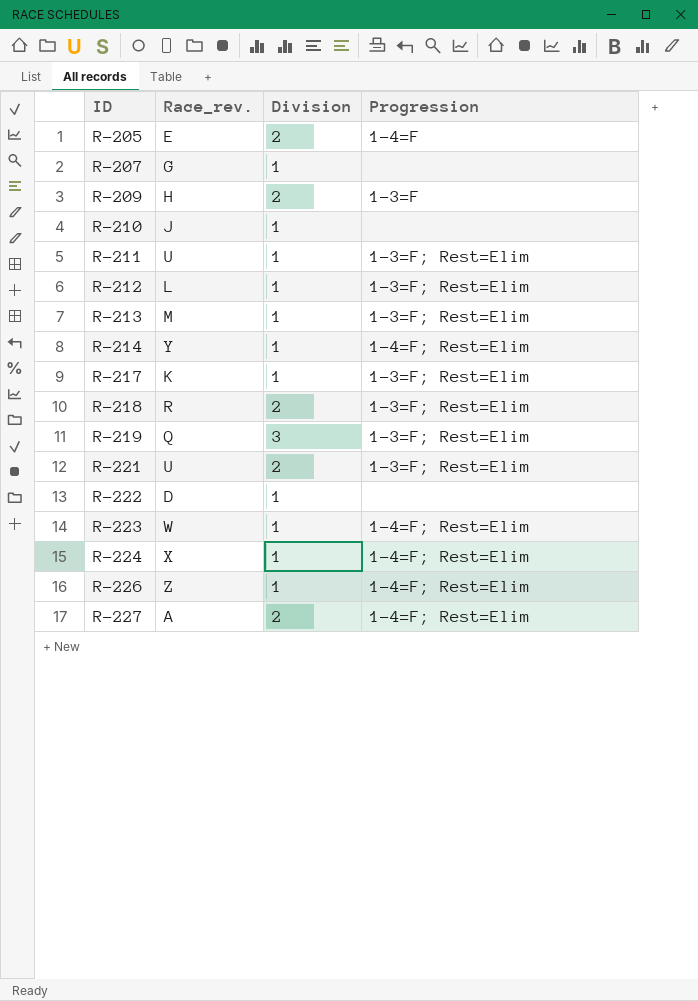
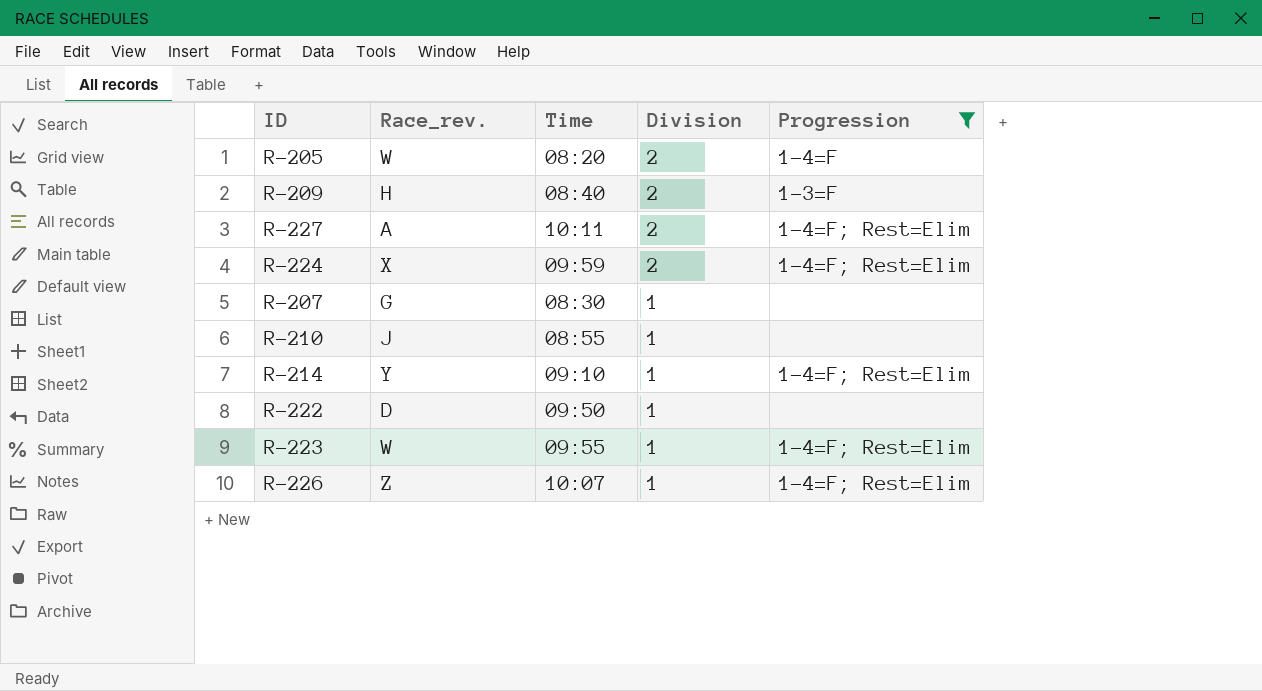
filter: none -> Progression != 1-3=F; Rest=Elim
row order: ID ascending -> Division descending
column Time | position: none -> 3
R-205 | Race_rev.: E -> W
R-224 | Division: 1 -> 2

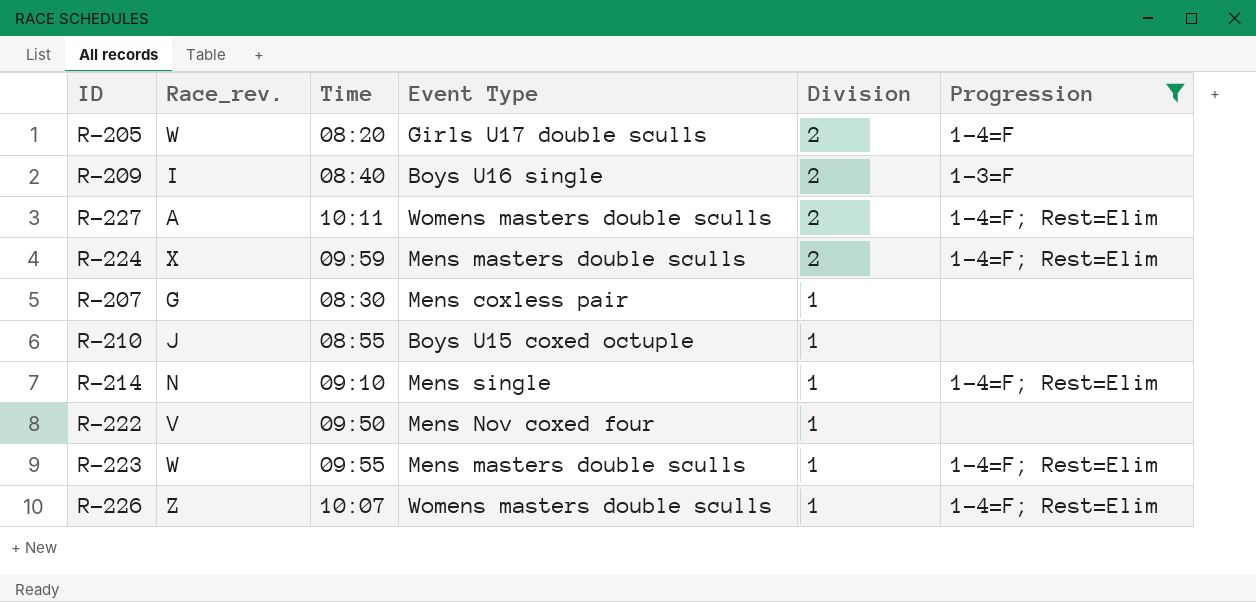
column Event Type | position: none -> 4
R-209 | Race_rev.: H -> I
R-214 | Race_rev.: Y -> N
R-222 | Race_rev.: D -> V

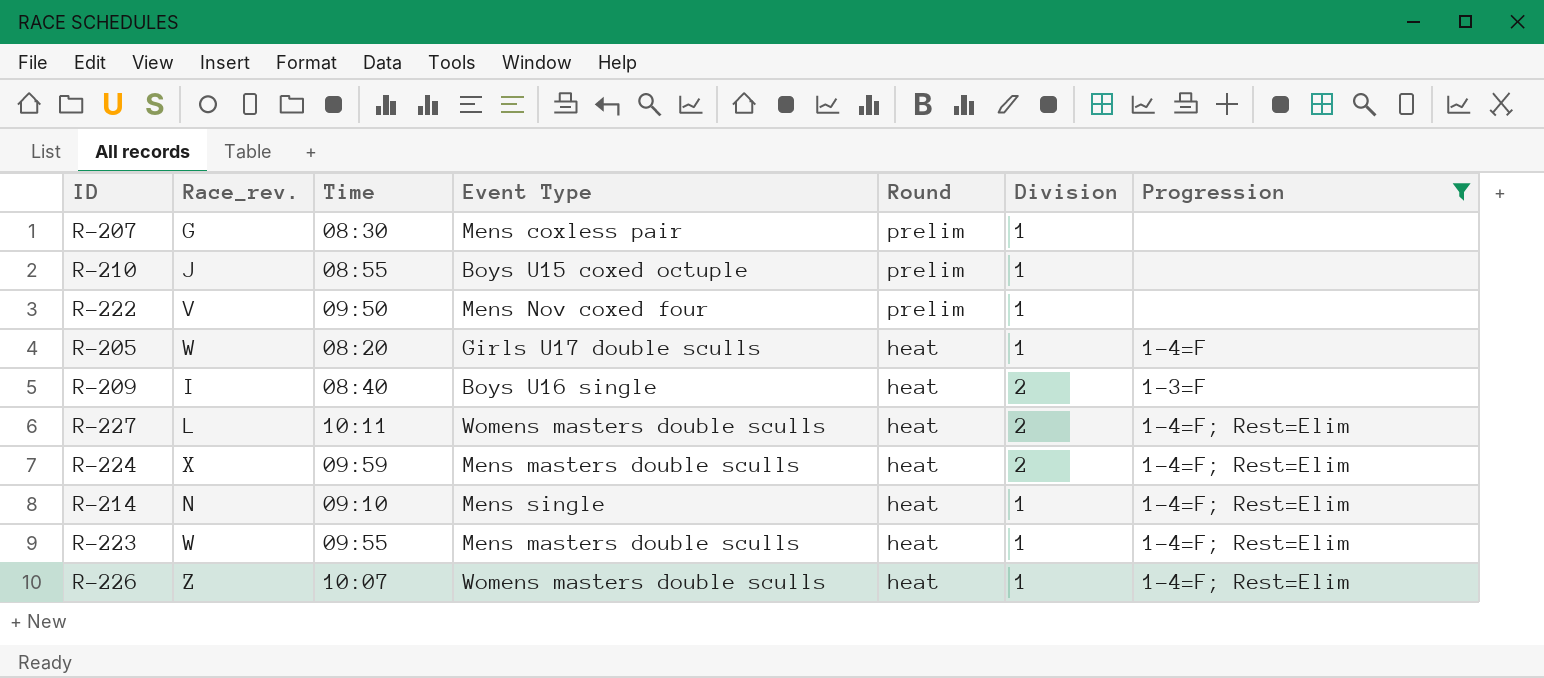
row order: Division descending -> Round descending
column Round | position: none -> 5
R-205 | Division: 2 -> 1
R-227 | Race_rev.: A -> L

